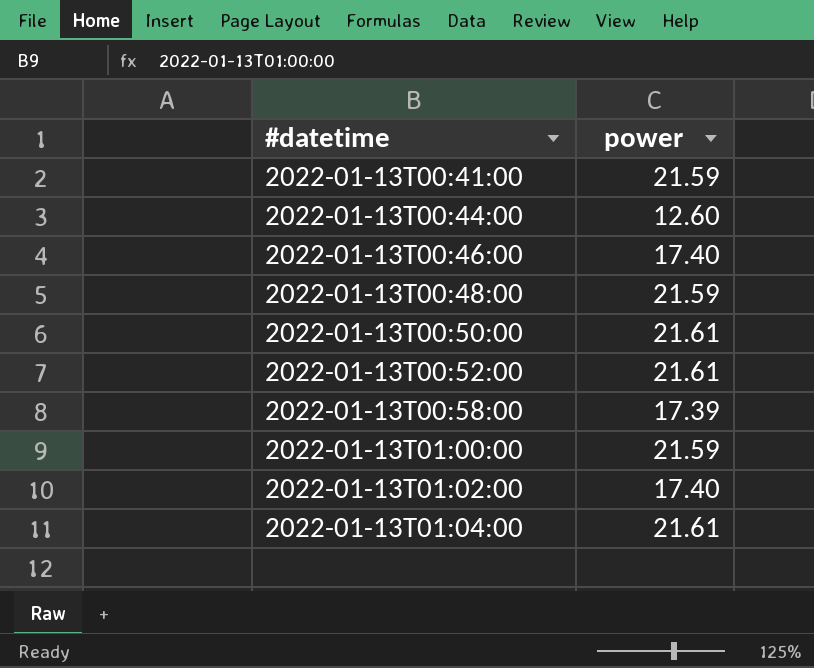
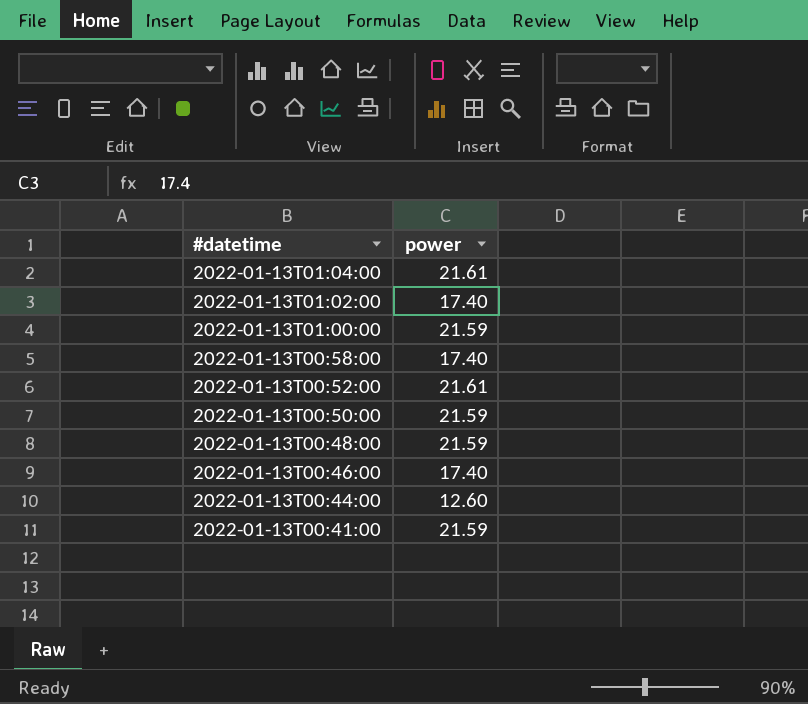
row order: #datetime ascending -> #datetime descending
2022-01-13T00:58:00 | power: 17.39 -> 17.40
2022-01-13T00:50:00 | power: 21.61 -> 21.59

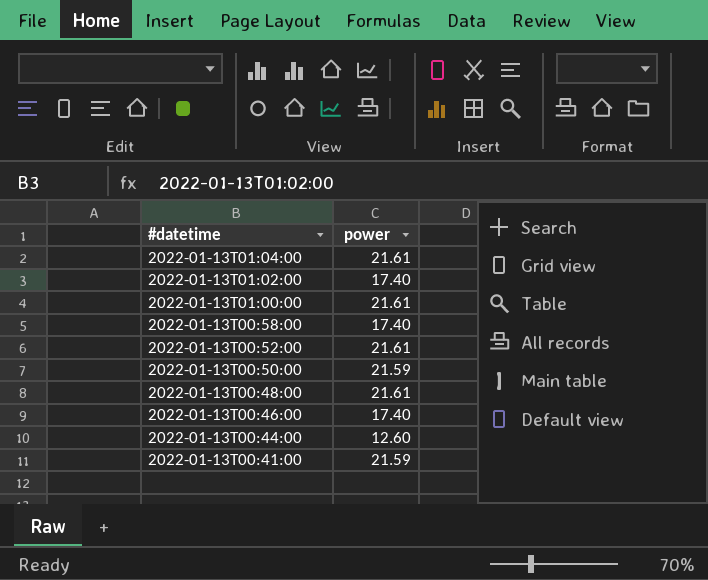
2022-01-13T01:00:00 | power: 21.59 -> 21.61
2022-01-13T00:48:00 | power: 21.59 -> 21.61

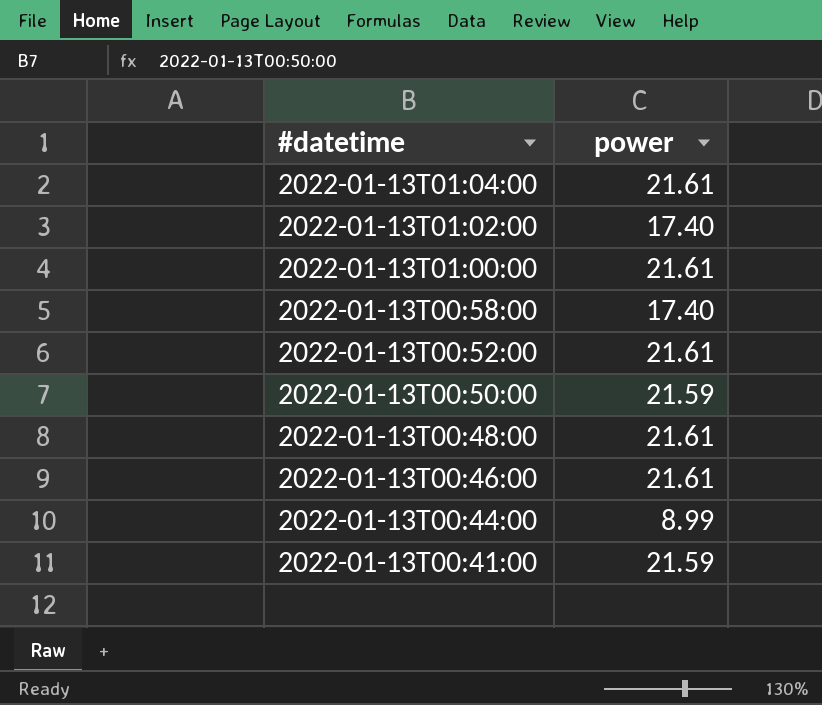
2022-01-13T00:46:00 | power: 17.40 -> 21.61
2022-01-13T00:44:00 | power: 12.60 -> 8.99

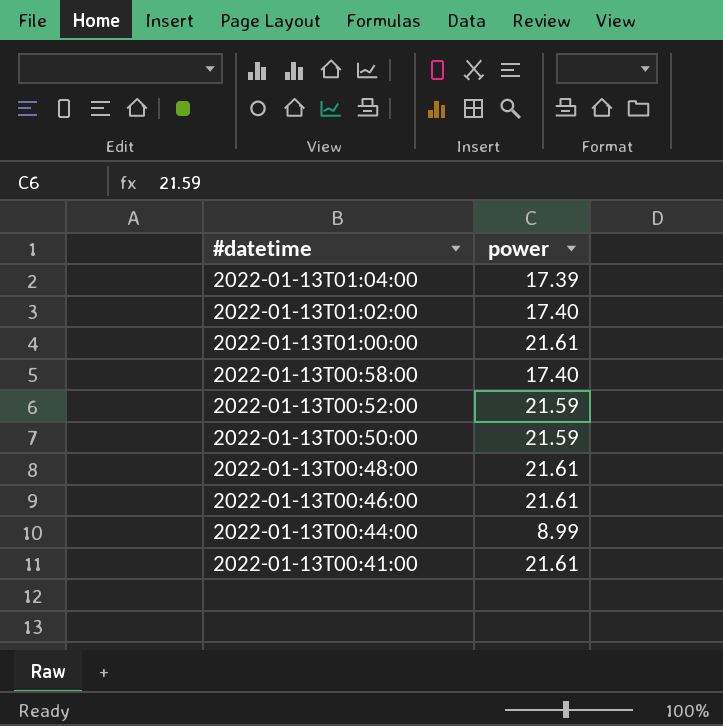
2022-01-13T01:04:00 | power: 21.61 -> 17.39
2022-01-13T00:52:00 | power: 21.61 -> 21.59
2022-01-13T00:41:00 | power: 21.59 -> 21.61

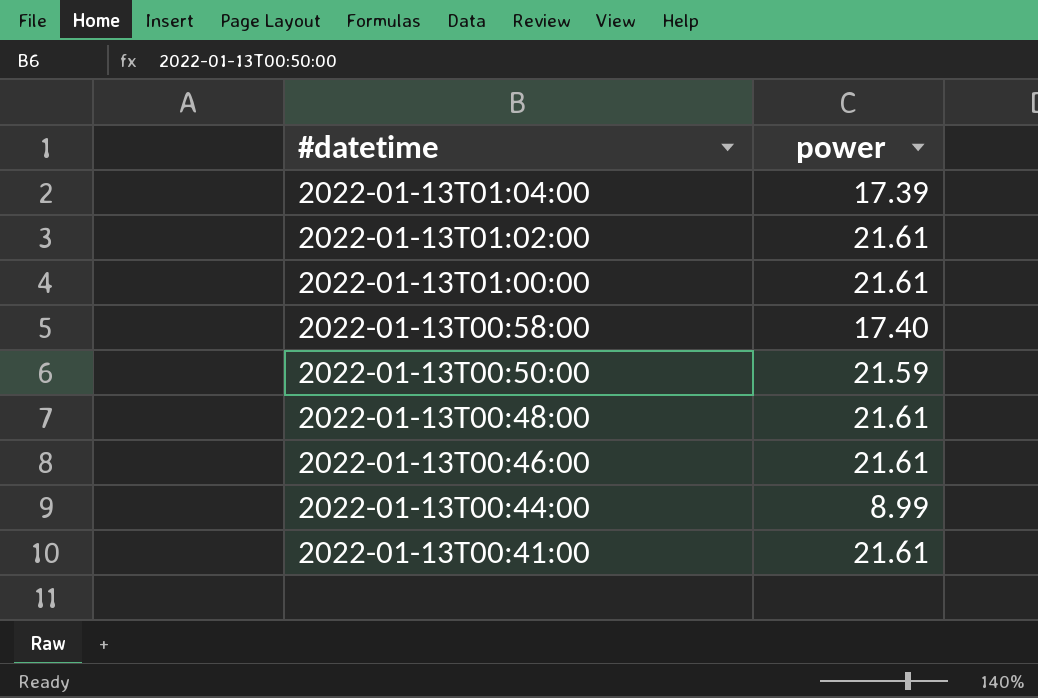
row 2022-01-13T00:52:00: 21.59 -> none
2022-01-13T01:02:00 | power: 17.40 -> 21.61

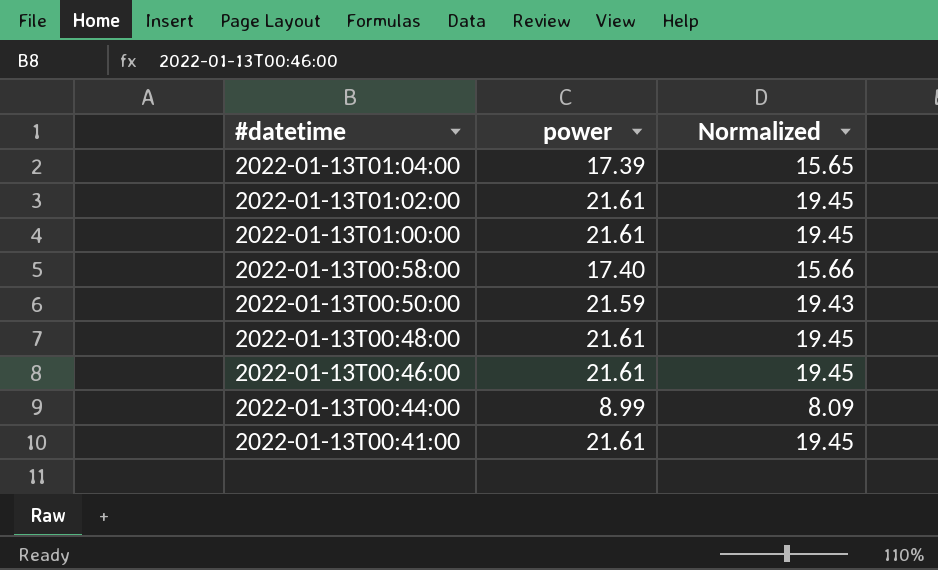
column Normalized | formula: none -> [power] * 0.9

